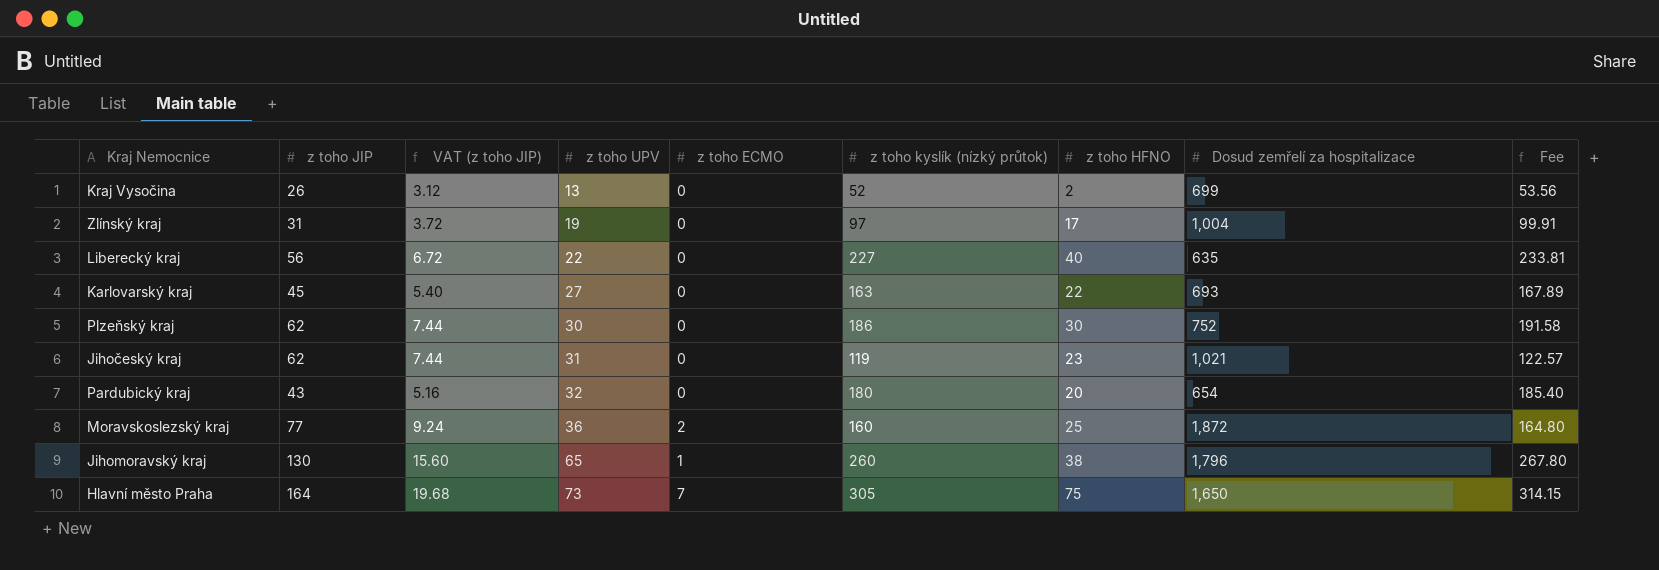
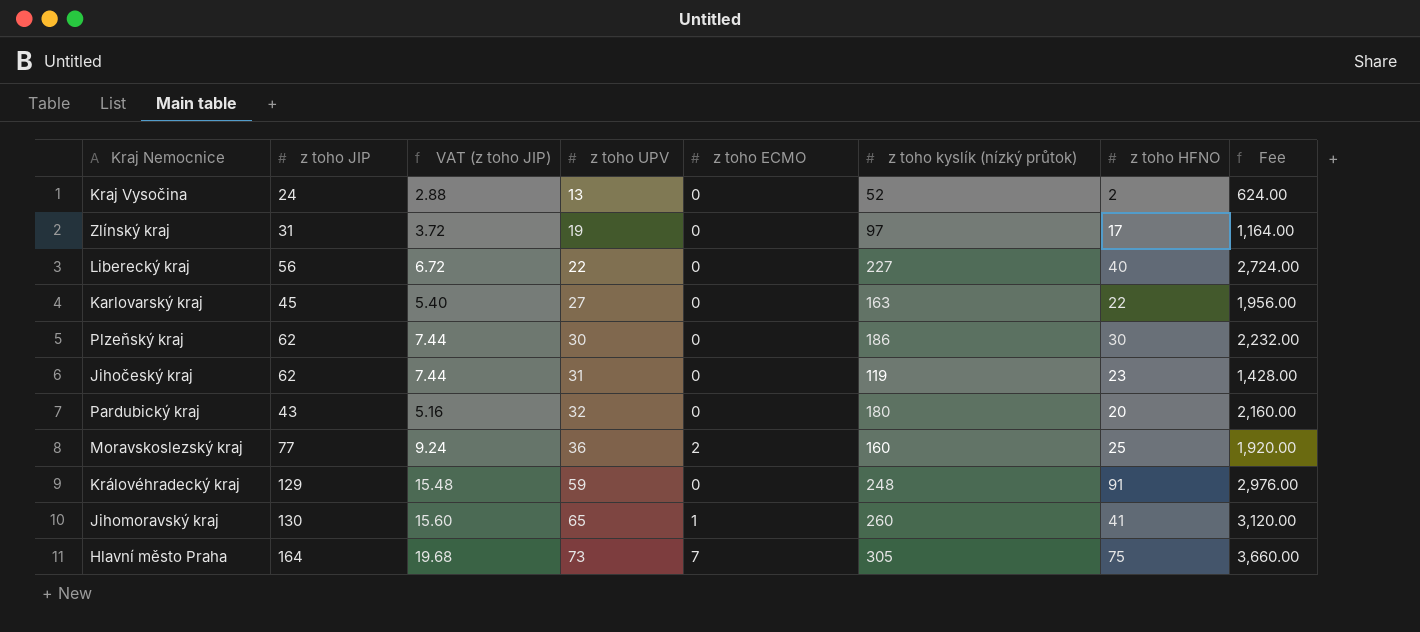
column Dosud zemřelí za hospitalizace | position: 8 -> none
column Fee | formula: [z toho kyslík (nízký průtok)] * 1.03 -> [z toho kyslík (nízký průtok)] * 12
Kraj Vysočina | z toho JIP: 26 -> 24
Kraj Vysočina | VAT (z toho JIP): 3.12 -> 2.88
row Královéhradecký kraj: none -> 129 | 15.48 | 59 | 0 | 248 | 91 | 2,976.00
Jihomoravský kraj | z toho HFNO: 38 -> 41

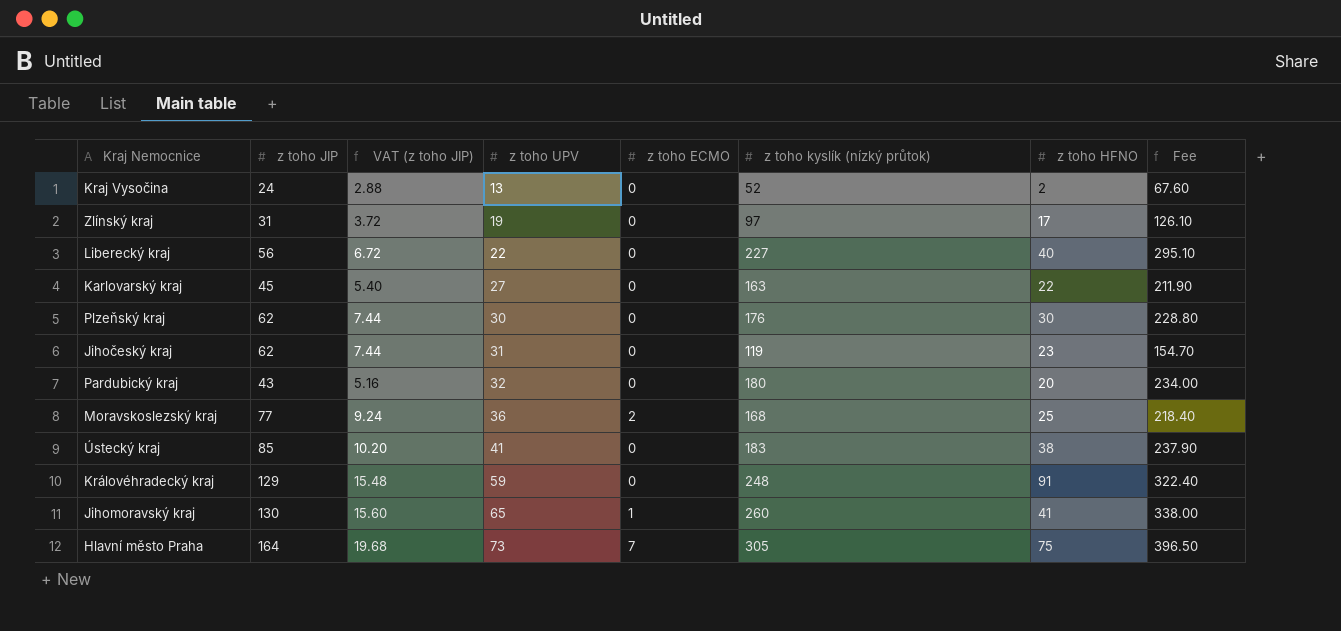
column Fee | formula: [z toho kyslík (nízký průtok)] * 12 -> [z toho kyslík (nízký průtok)] * 1.3
Plzeňský kraj | z toho kyslík (nízký průtok): 186 -> 176
Moravskoslezský kraj | z toho kyslík (nízký průtok): 160 -> 168
row Ústecký kraj: none -> 85 | 10.20 | 41 | 0 | 183 | 38 | 237.90

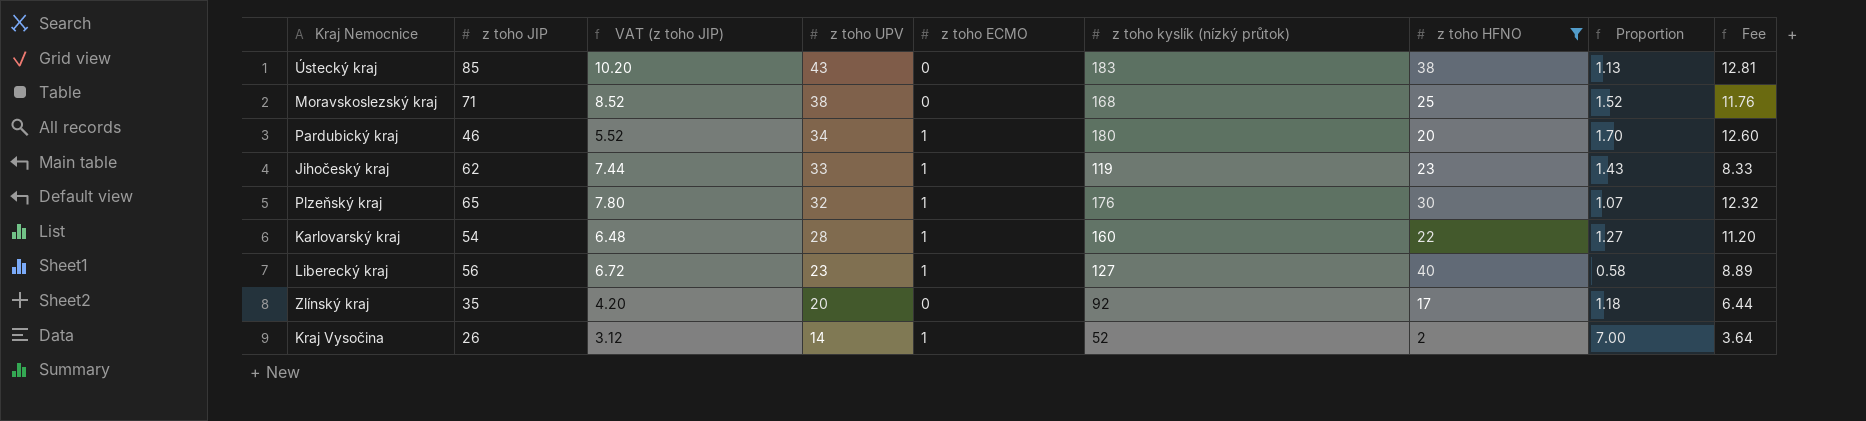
filter: none -> z toho HFNO <= 40
row order: z toho UPV ascending -> z toho UPV descending
column Proportion | formula: none -> [z toho UPV] / [z toho HFNO]
column Fee | formula: [z toho kyslík (nízký průtok)] * 1.3 -> [z toho kyslík (nízký průtok)] * 0.07
Ústecký kraj | z toho UPV: 41 -> 43
Moravskoslezský kraj | z toho JIP: 77 -> 71
Moravskoslezský kraj | VAT (z toho JIP): 9.24 -> 8.52
Moravskoslezský kraj | z toho UPV: 36 -> 38
Moravskoslezský kraj | z toho ECMO: 2 -> 0
Pardubický kraj | z toho JIP: 43 -> 46
Pardubický kraj | VAT (z toho JIP): 5.16 -> 5.52
Pardubický kraj | z toho UPV: 32 -> 34
Pardubický kraj | z toho ECMO: 0 -> 1
Jihočeský kraj | z toho UPV: 31 -> 33
Jihočeský kraj | z toho ECMO: 0 -> 1
Plzeňský kraj | z toho JIP: 62 -> 65
Plzeňský kraj | VAT (z toho JIP): 7.44 -> 7.80
Plzeňský kraj | z toho UPV: 30 -> 32
Plzeňský kraj | z toho ECMO: 0 -> 1
Karlovarský kraj | z toho JIP: 45 -> 54
Karlovarský kraj | VAT (z toho JIP): 5.40 -> 6.48
Karlovarský kraj | z toho UPV: 27 -> 28
Karlovarský kraj | z toho ECMO: 0 -> 1
Karlovarský kraj | z toho kyslík (nízký průtok): 163 -> 160
Liberecký kraj | z toho UPV: 22 -> 23
Liberecký kraj | z toho ECMO: 0 -> 1
Liberecký kraj | z toho kyslík (nízký průtok): 227 -> 127
Zlínský kraj | z toho JIP: 31 -> 35
Zlínský kraj | VAT (z toho JIP): 3.72 -> 4.20
Zlínský kraj | z toho UPV: 19 -> 20
Zlínský kraj | z toho kyslík (nízký průtok): 97 -> 92
Kraj Vysočina | z toho JIP: 24 -> 26
Kraj Vysočina | VAT (z toho JIP): 2.88 -> 3.12
Kraj Vysočina | z toho UPV: 13 -> 14
Kraj Vysočina | z toho ECMO: 0 -> 1

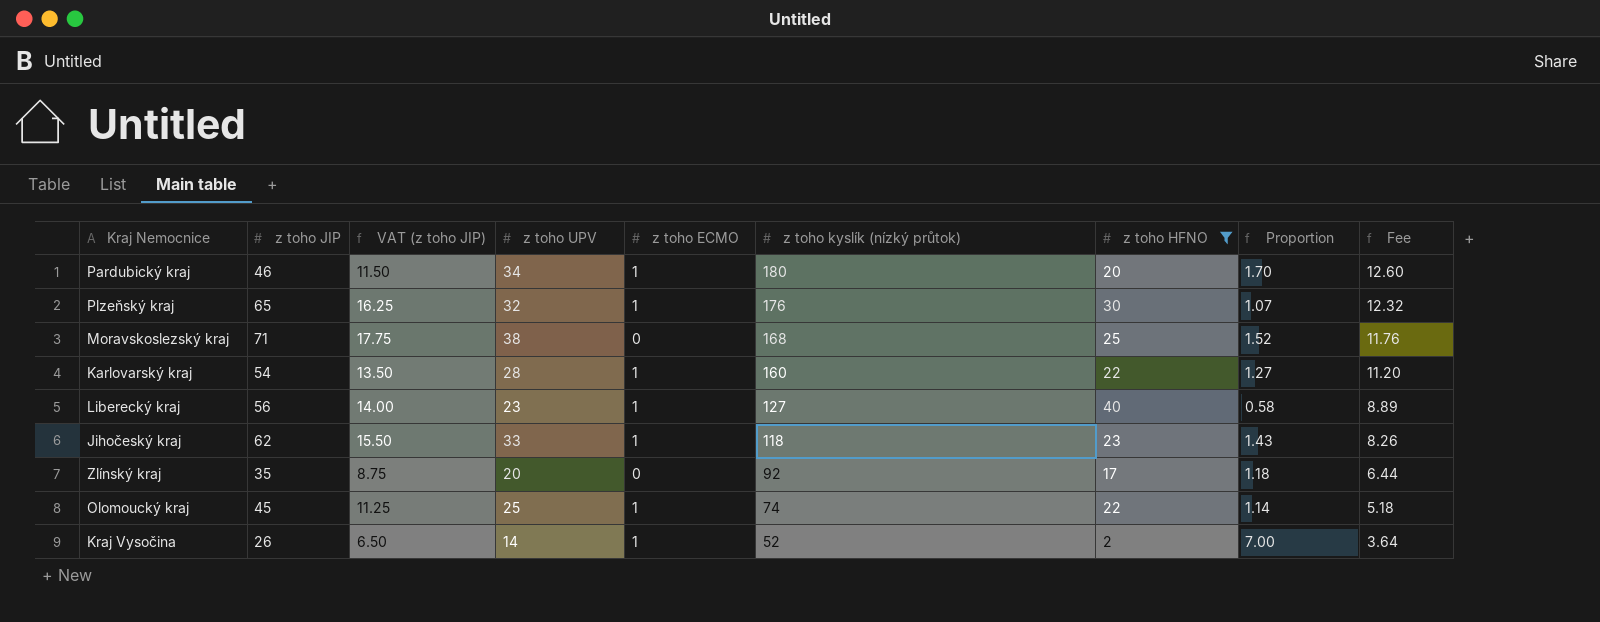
row order: z toho UPV descending -> z toho kyslík (nízký průtok) descending
column VAT (z toho JIP) | formula: [z toho JIP] * 0.12 -> [z toho JIP] * 0.25
row Ústecký kraj: 85 | 10.20 | 43 | 0 | 183 | 38 | 1.13 | 12.81 -> none
Jihočeský kraj | z toho kyslík (nízký průtok): 119 -> 118
Jihočeský kraj | Fee: 8.33 -> 8.26
row Olomoucký kraj: none -> 45 | 11.25 | 25 | 1 | 74 | 22 | 1.14 | 5.18

